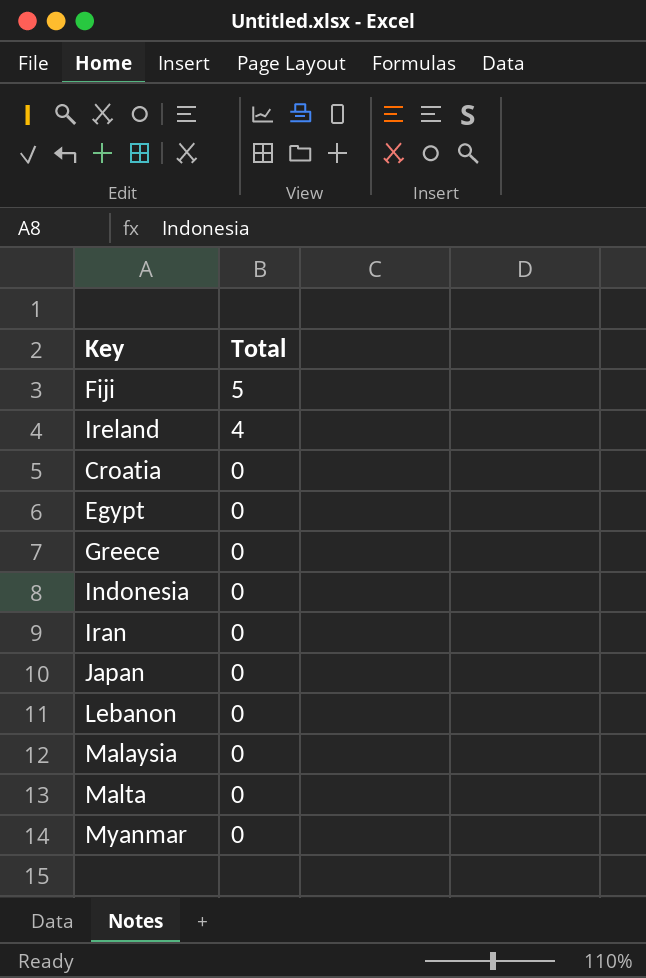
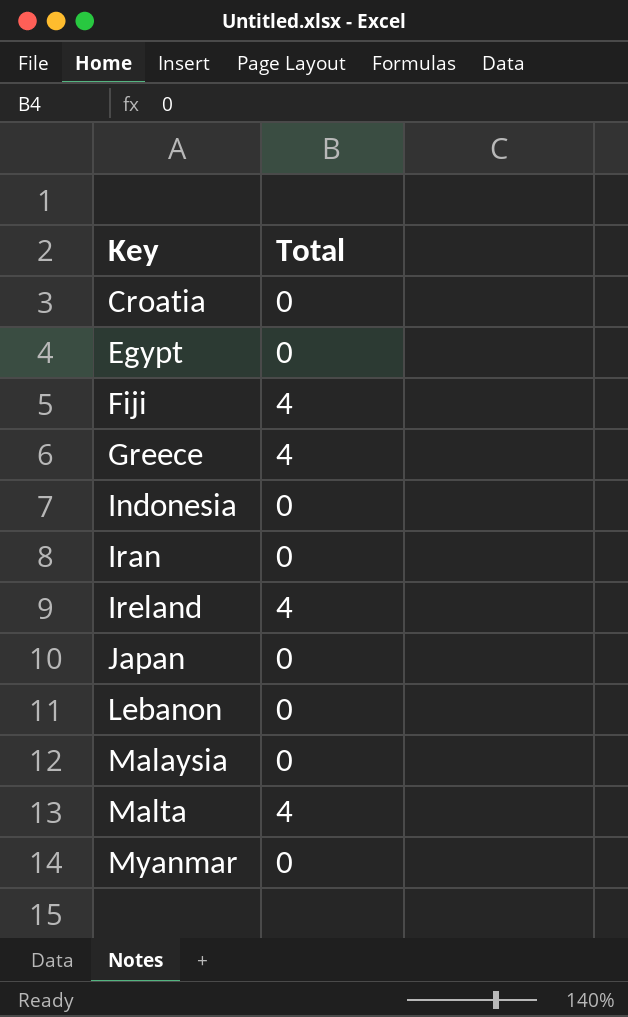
row order: Total descending -> Key ascending
Fiji | Total: 5 -> 4
Greece | Total: 0 -> 4
Malta | Total: 0 -> 4

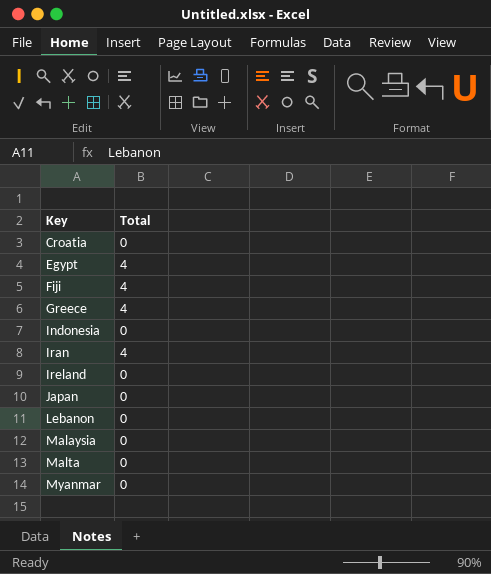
Egypt | Total: 0 -> 4
Iran | Total: 0 -> 4
Ireland | Total: 4 -> 0
Malta | Total: 4 -> 0

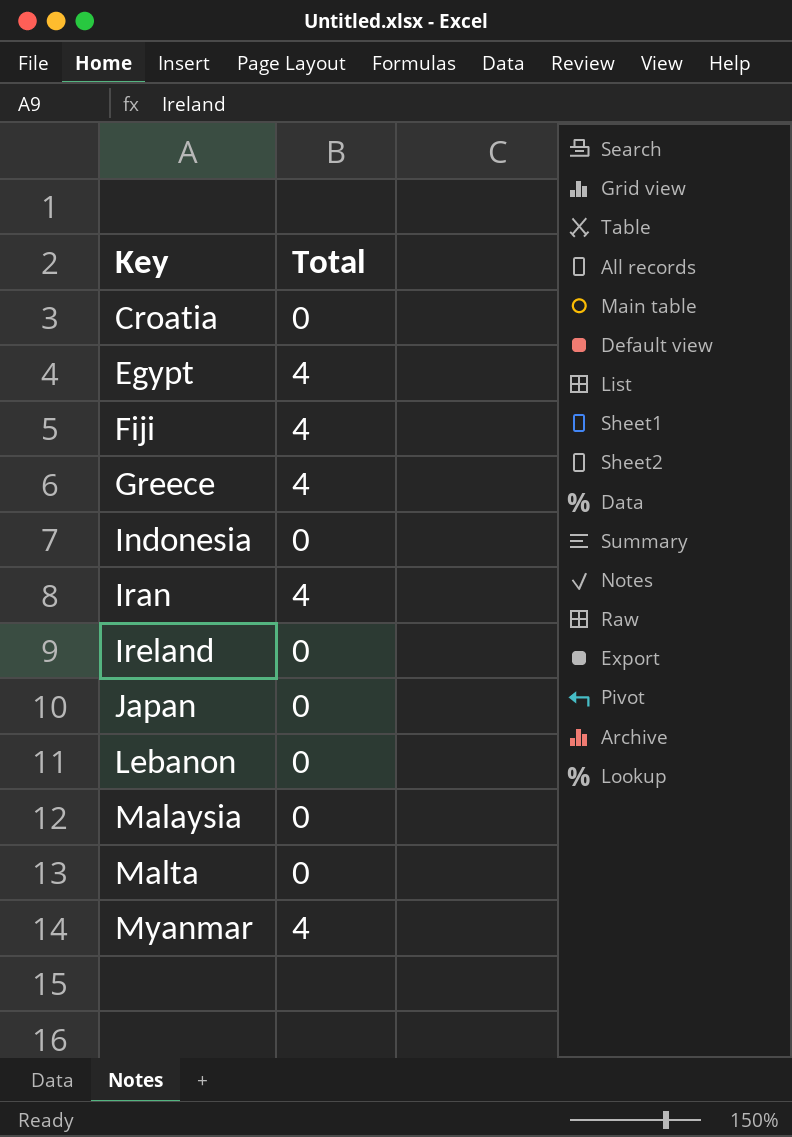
Myanmar | Total: 0 -> 4

